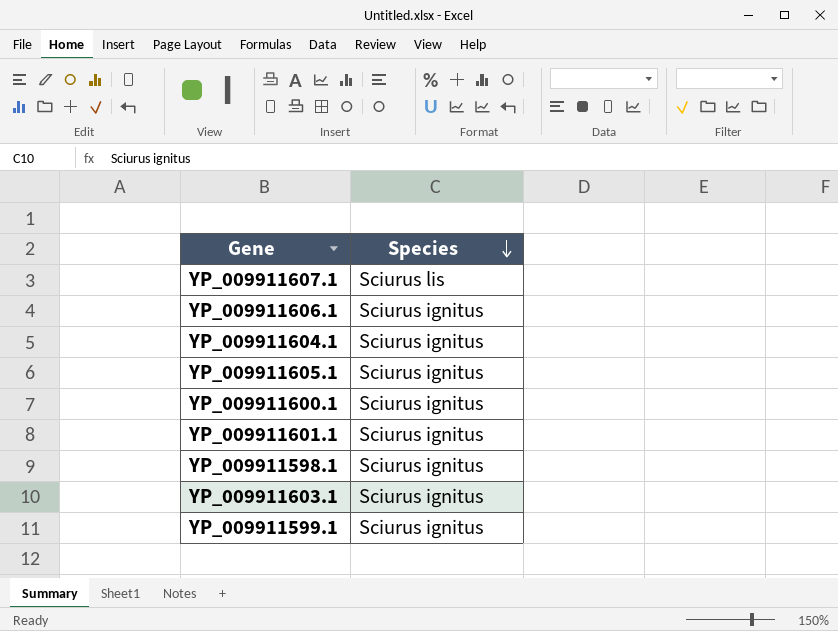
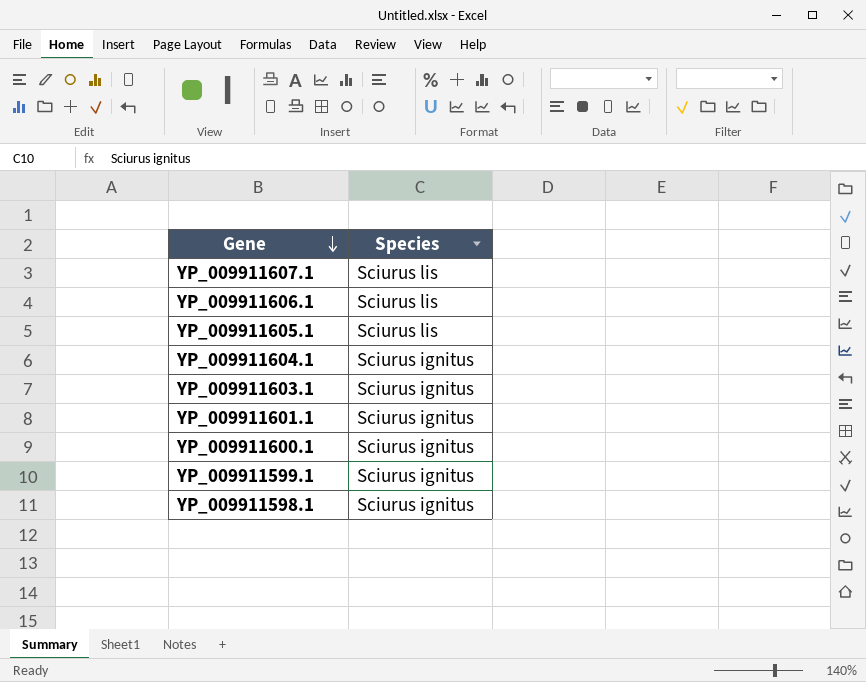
row order: Species descending -> Gene descending
YP_009911606.1 | Species: Sciurus ignitus -> Sciurus lis
YP_009911605.1 | Species: Sciurus ignitus -> Sciurus lis

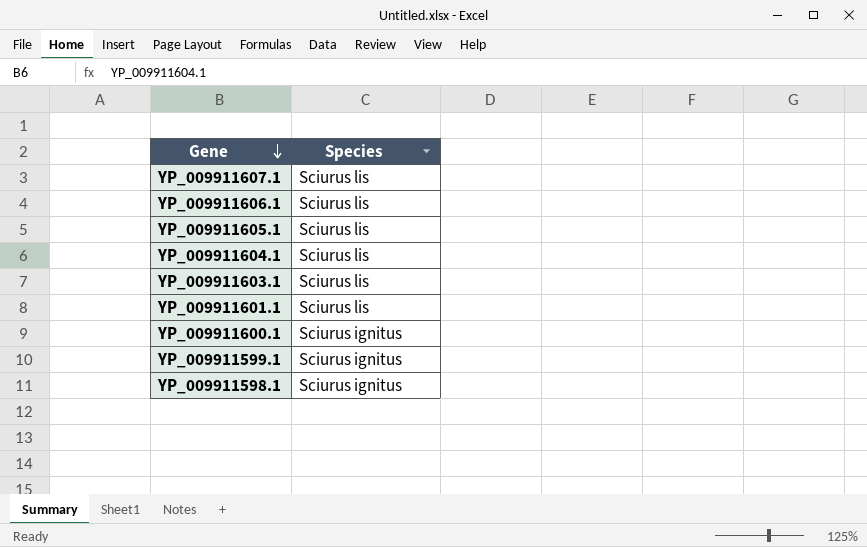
YP_009911604.1 | Species: Sciurus ignitus -> Sciurus lis
YP_009911603.1 | Species: Sciurus ignitus -> Sciurus lis
YP_009911601.1 | Species: Sciurus ignitus -> Sciurus lis

